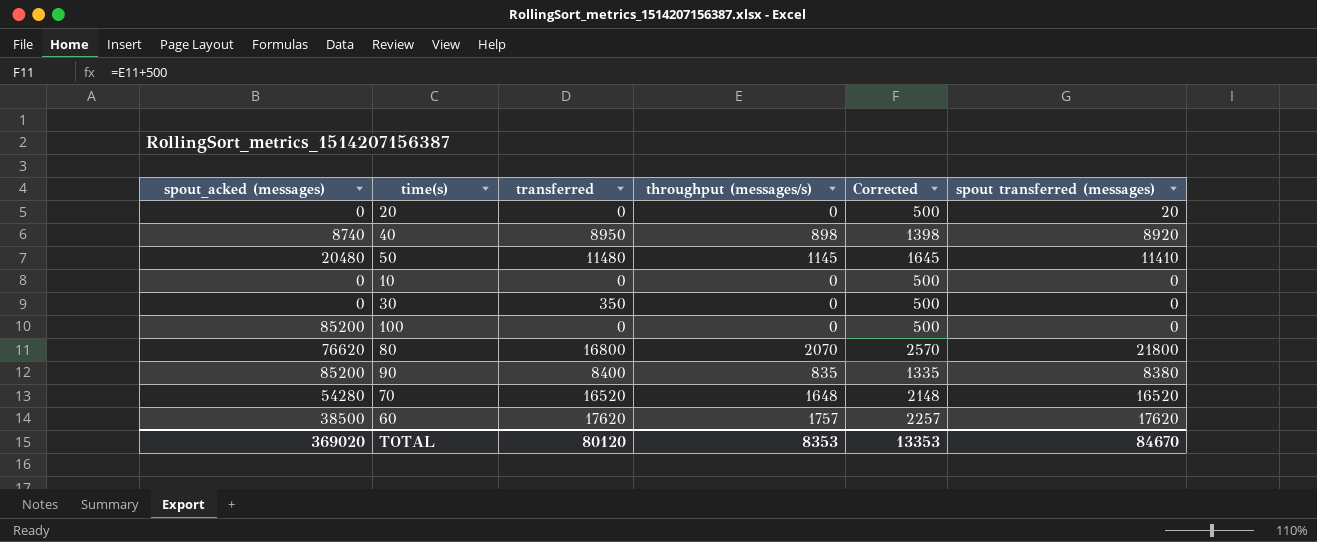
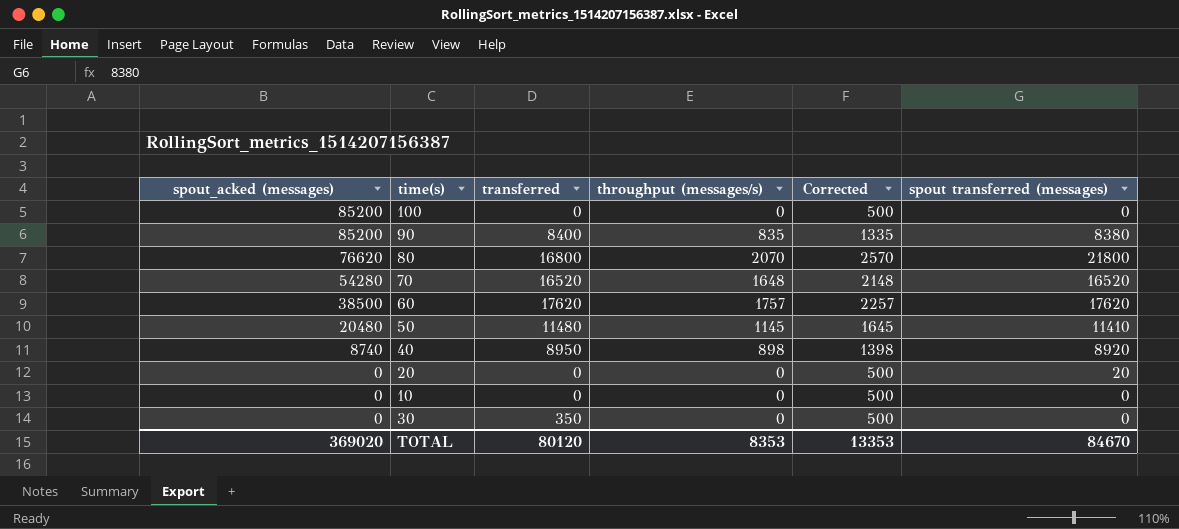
row order: none -> spout_acked (messages) descending

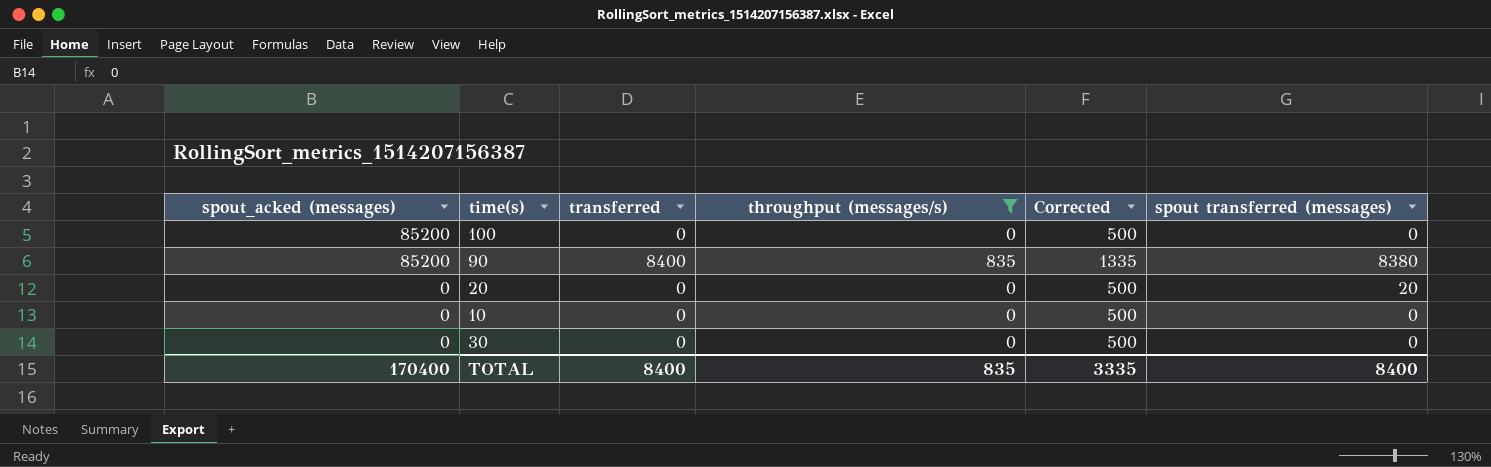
filter: none -> throughput (messages/s) <= 835
30 | transferred: 350 -> 0
TOTAL | spout_acked (messages): 369020 -> 170400
TOTAL | transferred: 80120 -> 8400
TOTAL | throughput (messages/s): 8353 -> 835
TOTAL | Corrected: 13353 -> 3335
TOTAL | spout transferred (messages): 84670 -> 8400

